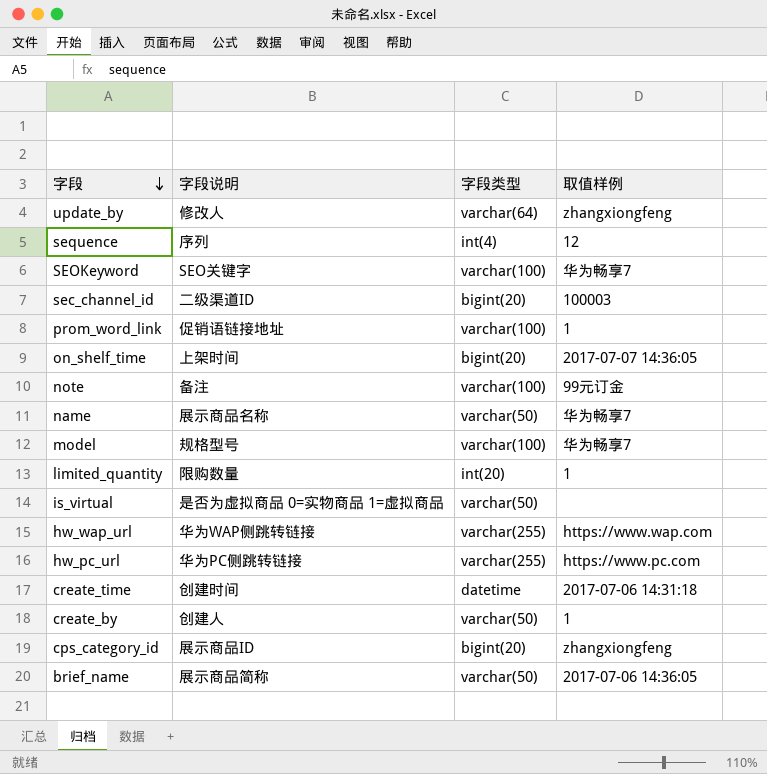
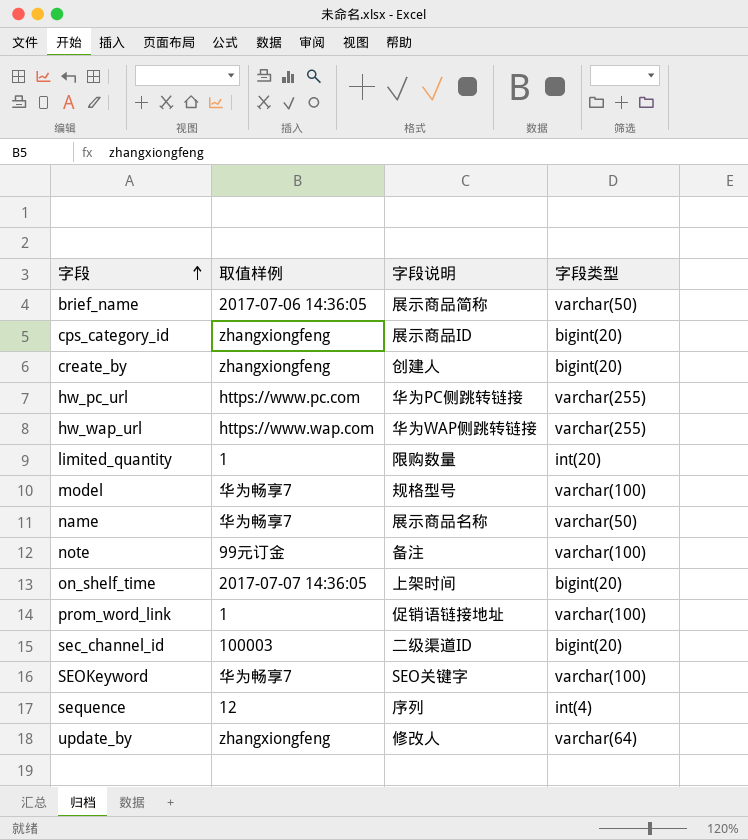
row order: 字段 descending -> 字段 ascending
column 取值样例 | position: 4 -> 2
row is_virtual: 是否为虚拟商品 0=实物商品 1=虚拟商品 | varchar(50) | none -> none
row create_time: 创建时间 | datetime | 2017-07-06 14:31:18 -> none
create_by | 取值样例: 1 -> zhangxiongfeng
create_by | 字段类型: varchar(50) -> bigint(20)

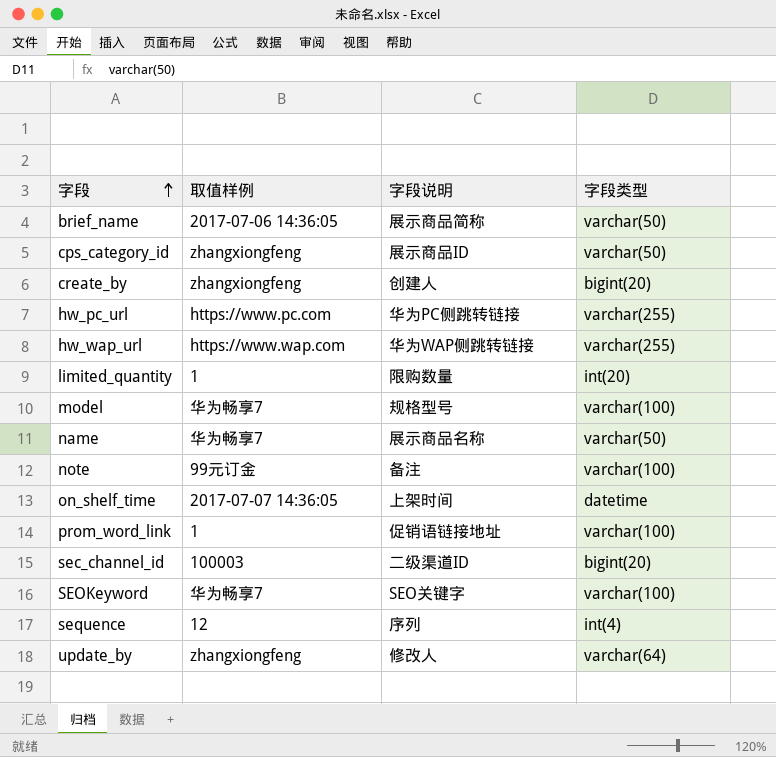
cps_category_id | 字段类型: bigint(20) -> varchar(50)
on_shelf_time | 字段类型: bigint(20) -> datetime

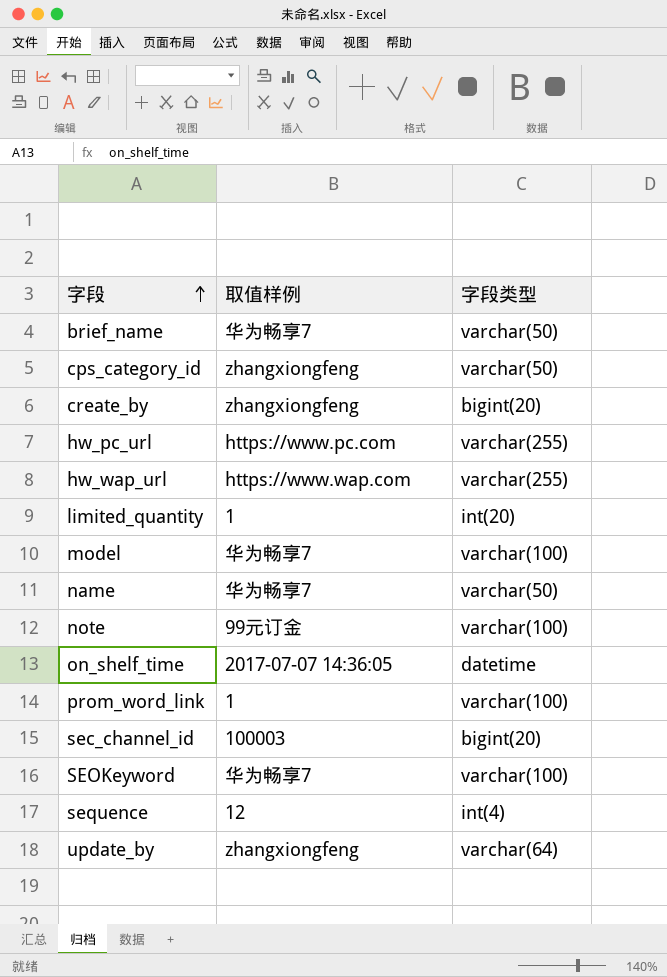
column 字段说明 | position: 3 -> none
brief_name | 取值样例: 2017-07-06 14:36:05 -> 华为畅享7

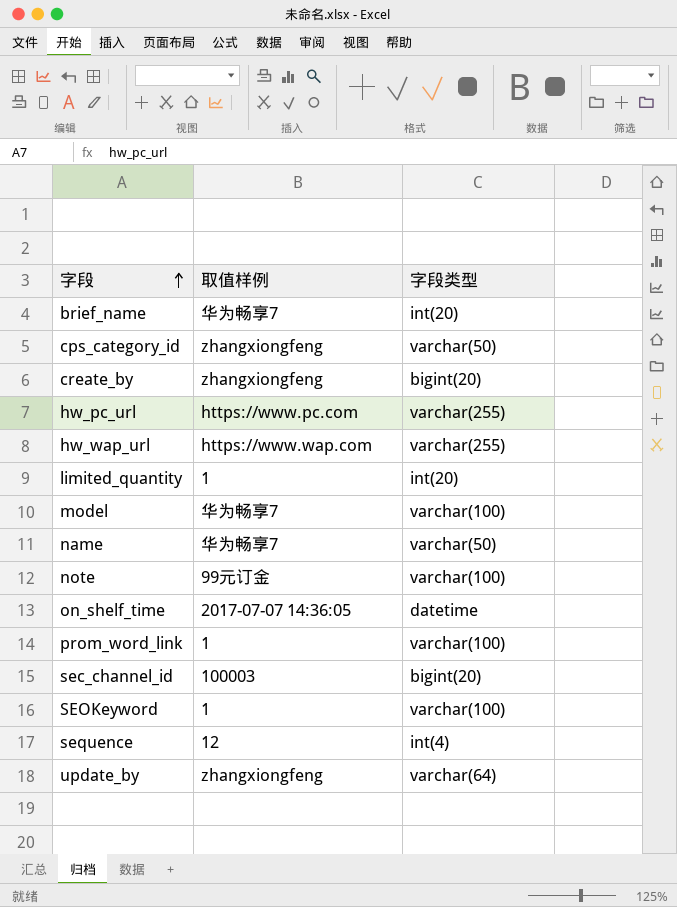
brief_name | 字段类型: varchar(50) -> int(20)
SEOKeyword | 取值样例: 华为畅享7 -> 1

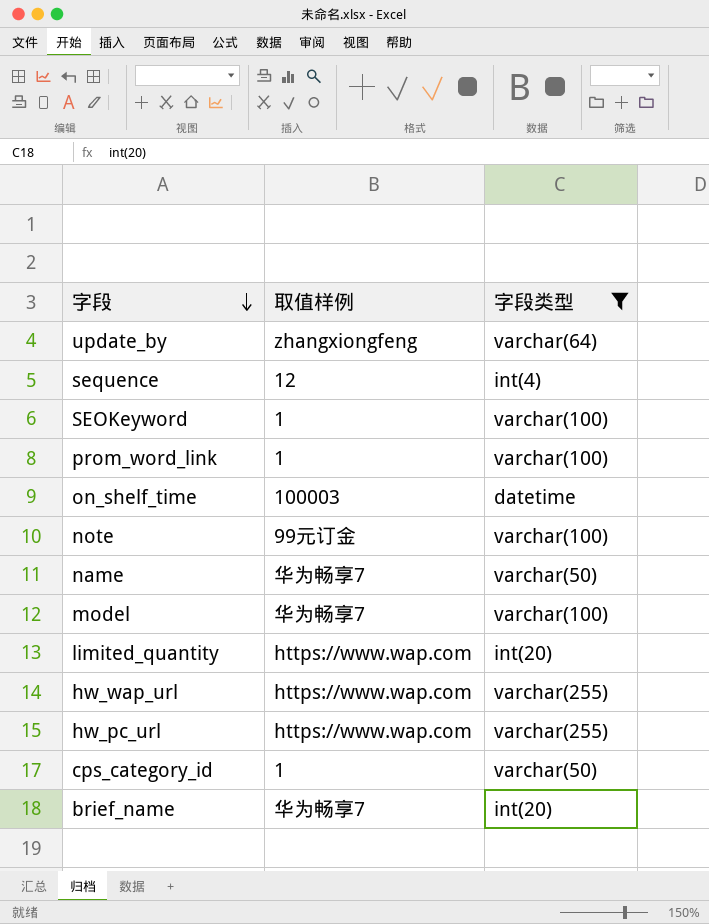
filter: none -> 字段类型 != bigint(20)
row order: 字段 ascending -> 字段 descending
on_shelf_time | 取值样例: 2017-07-07 14:36:05 -> 100003
limited_quantity | 取值样例: 1 -> https://www.wap.com
hw_pc_url | 取值样例: https://www.pc.com -> https://www.wap.com
cps_category_id | 取值样例: zhangxiongfeng -> 1

